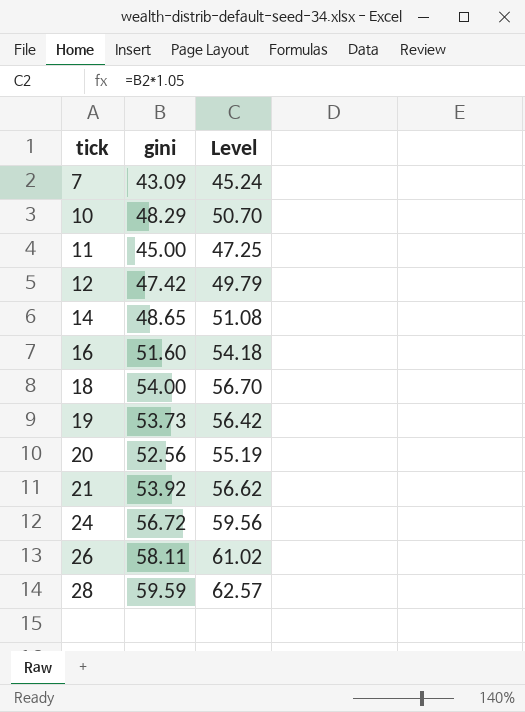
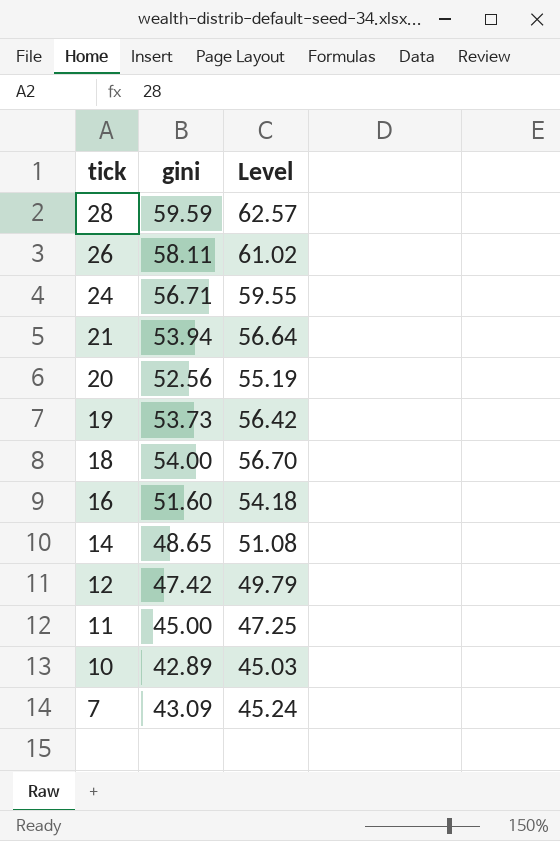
row order: tick ascending -> tick descending
24 | gini: 56.72 -> 56.71
24 | Level: 59.56 -> 59.55
21 | gini: 53.92 -> 53.94
21 | Level: 56.62 -> 56.64
10 | gini: 48.29 -> 42.89
10 | Level: 50.70 -> 45.03

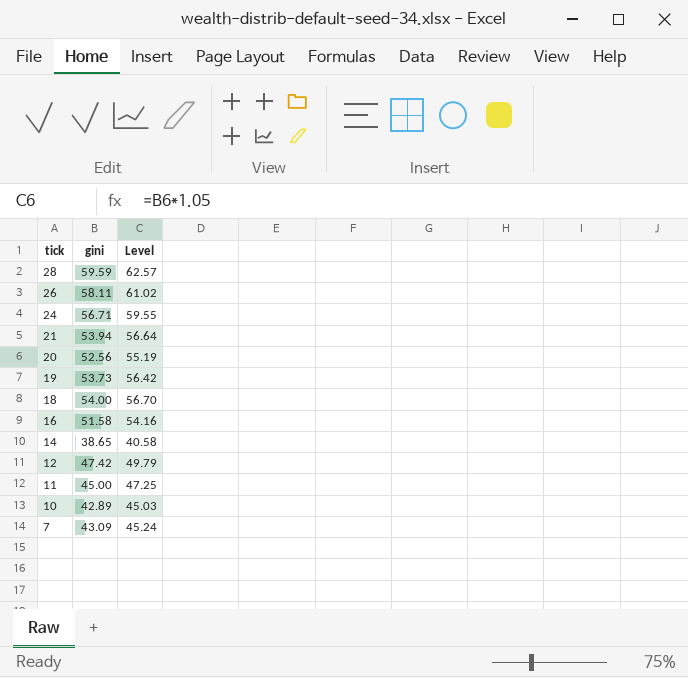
16 | gini: 51.60 -> 51.58
16 | Level: 54.18 -> 54.16
14 | gini: 48.65 -> 38.65
14 | Level: 51.08 -> 40.58

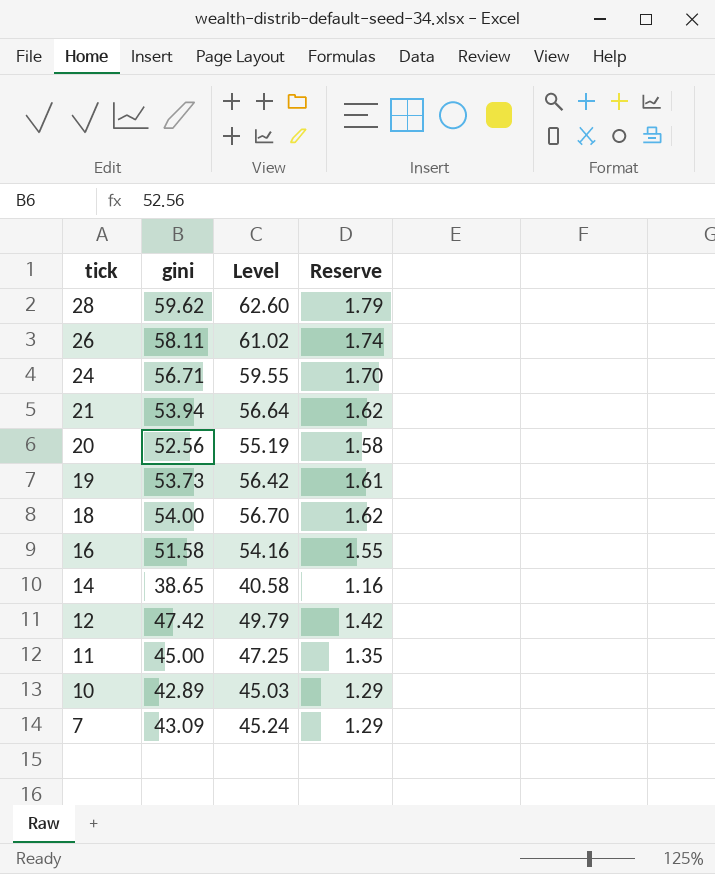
column Reserve | formula: none -> [gini] * 0.03
28 | gini: 59.59 -> 59.62
28 | Level: 62.57 -> 62.60

